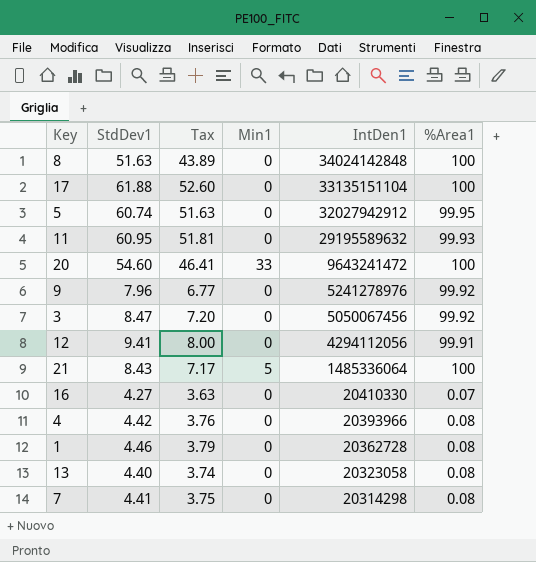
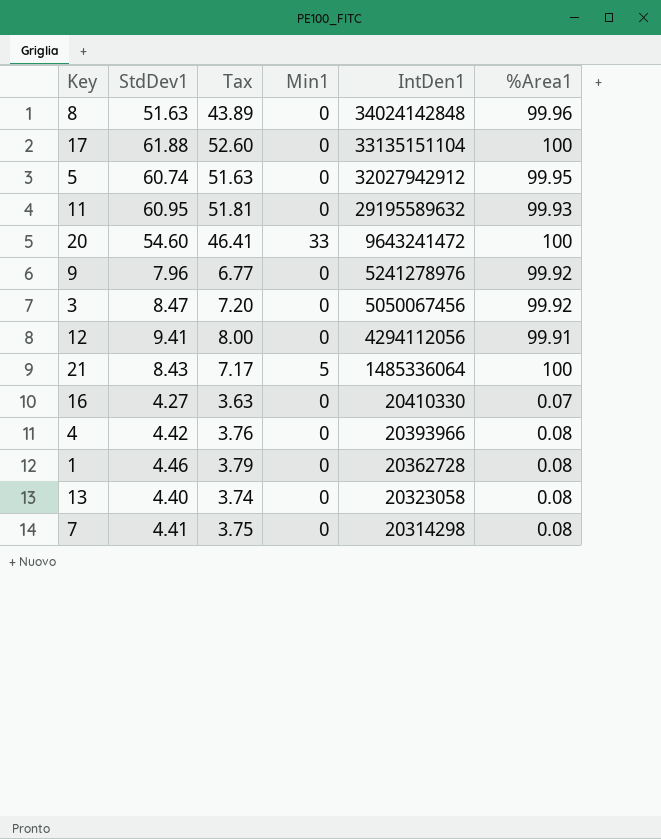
8 | %Area1: 100 -> 99.96

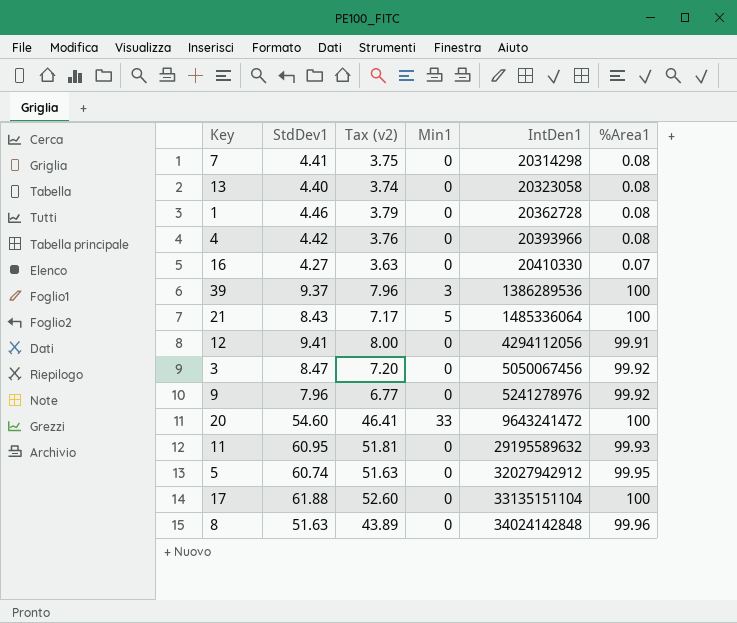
row order: IntDen1 descending -> IntDen1 ascending
column name: Tax -> Tax (v2)
row 39: none -> 9.37 | 7.96 | 3 | 1386289536 | 100

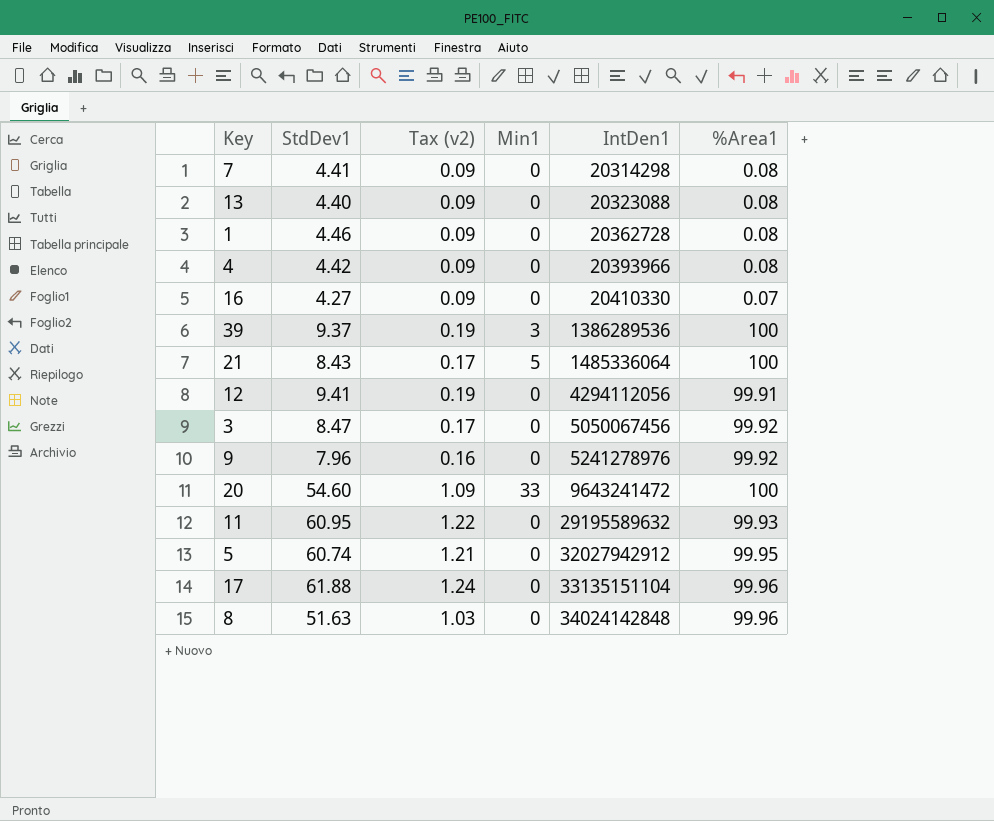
column Tax (v2) | formula: [StdDev1] * 0.85 -> [StdDev1] * 0.02
13 | IntDen1: 20323058 -> 20323088
17 | %Area1: 100 -> 99.96

